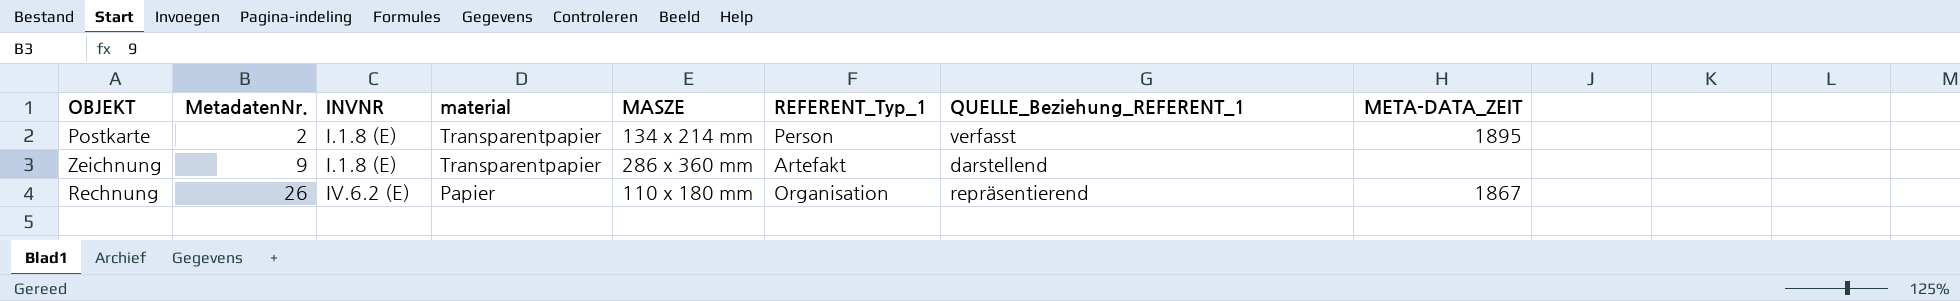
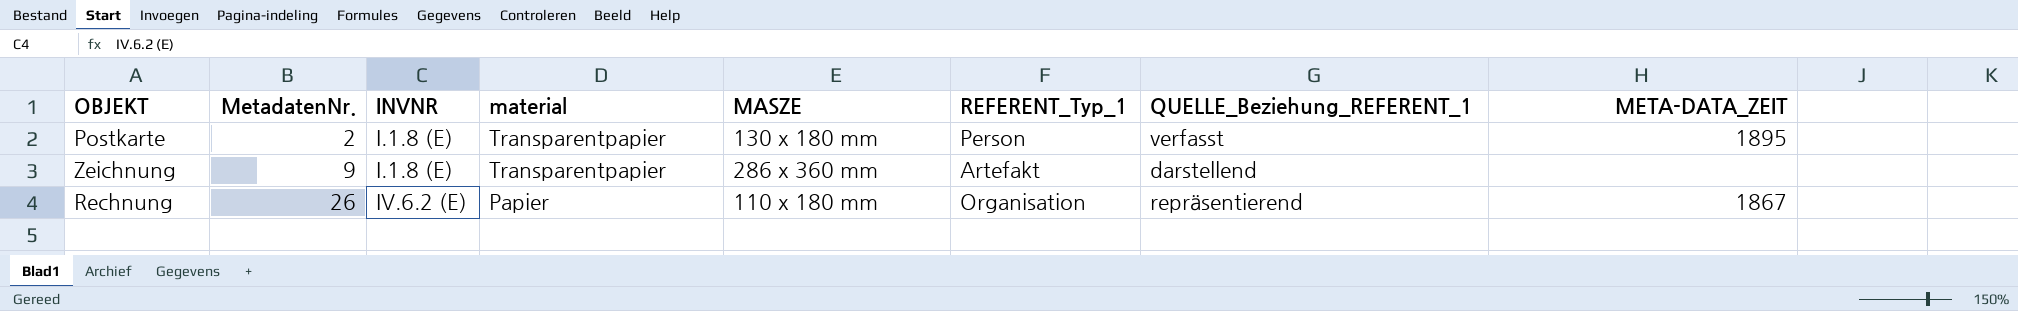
Postkarte | MASZE: 134 x 214 mm -> 130 x 180 mm

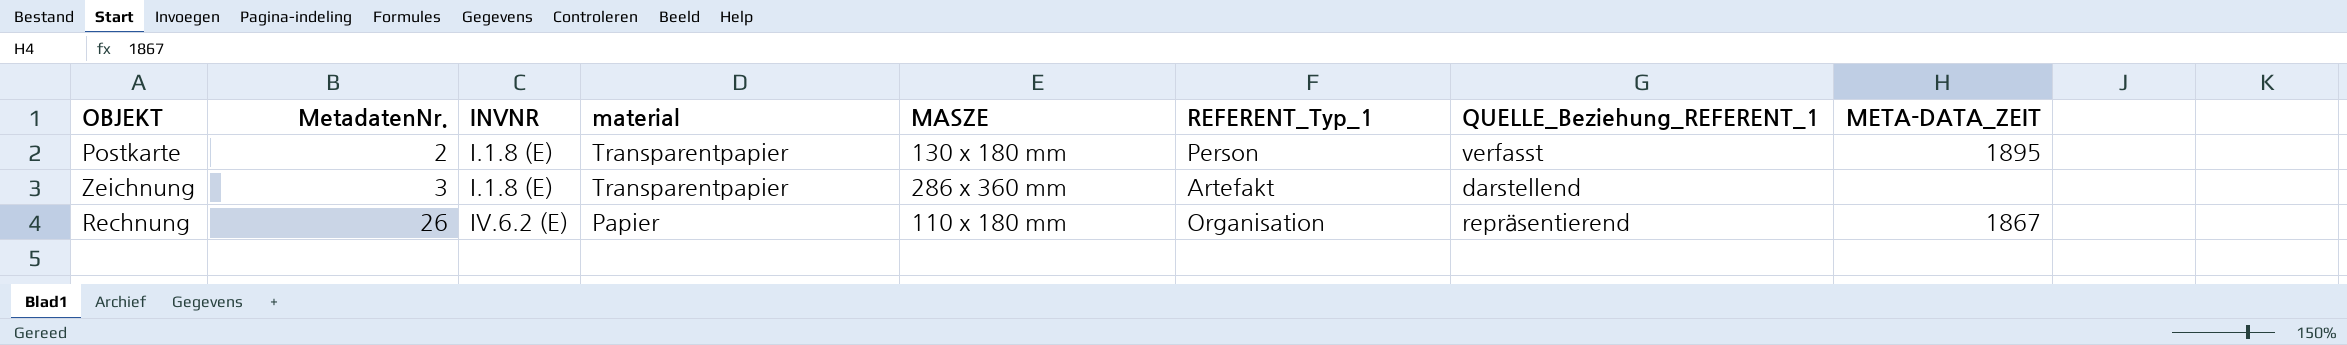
Zeichnung | MetadatenNr.: 9 -> 3

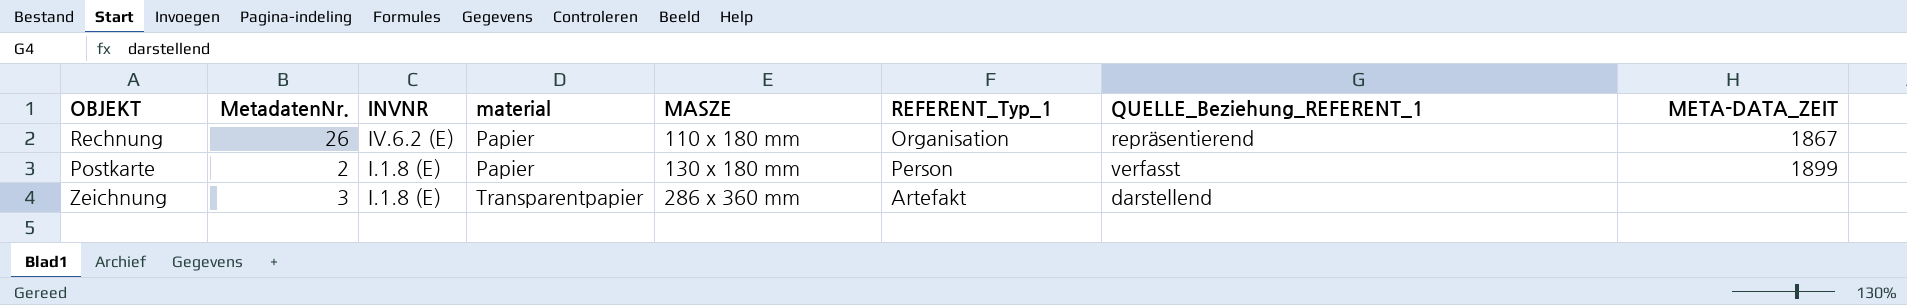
row order: MetadatenNr. ascending -> INVNR descending
Postkarte | material: Transparentpapier -> Papier
Postkarte | META-DATA_ZEIT: 1895 -> 1899

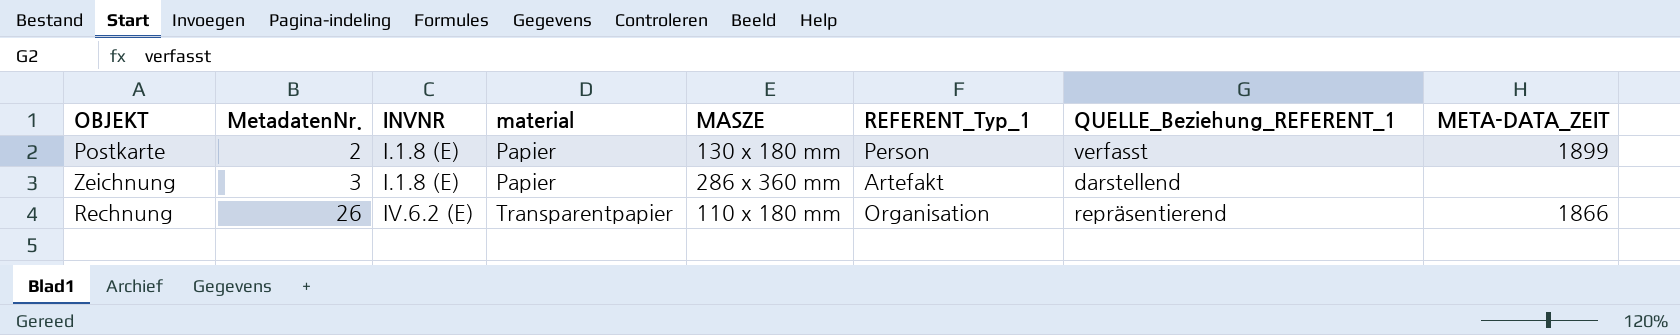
row order: INVNR descending -> MetadatenNr. ascending
Zeichnung | material: Transparentpapier -> Papier
Rechnung | material: Papier -> Transparentpapier
Rechnung | META-DATA_ZEIT: 1867 -> 1866

